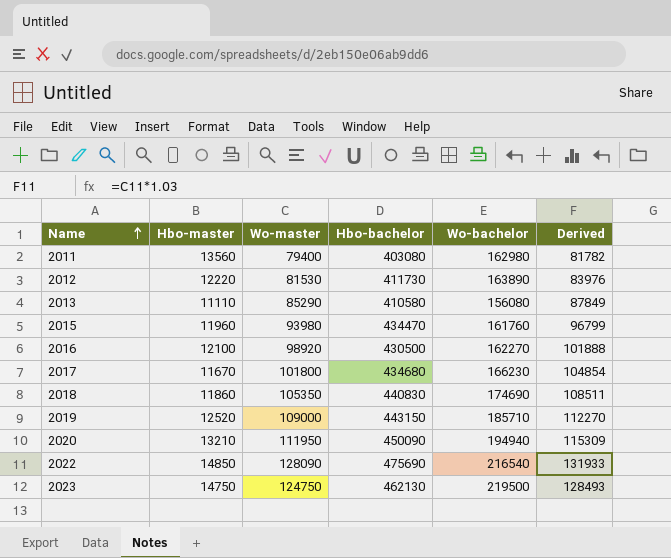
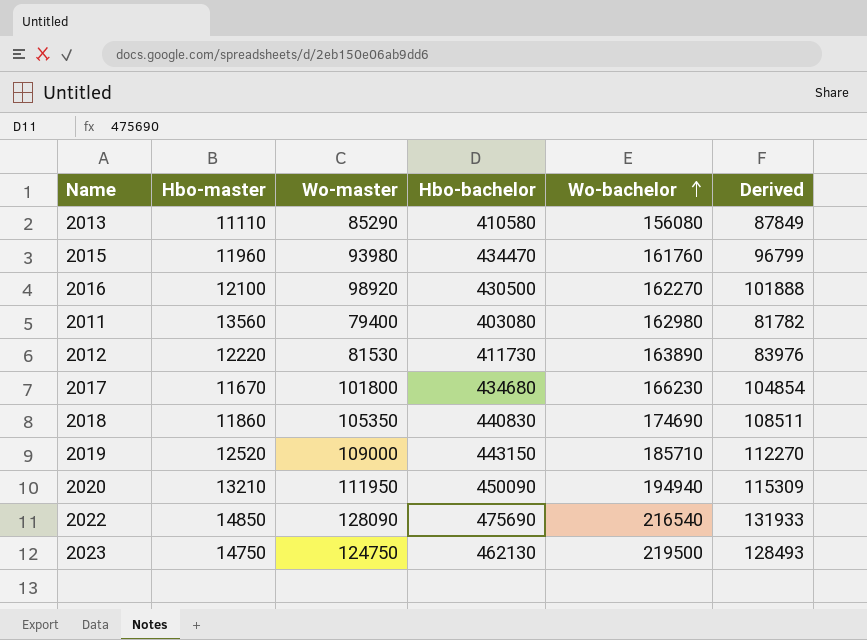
row order: Name ascending -> Wo-bachelor ascending

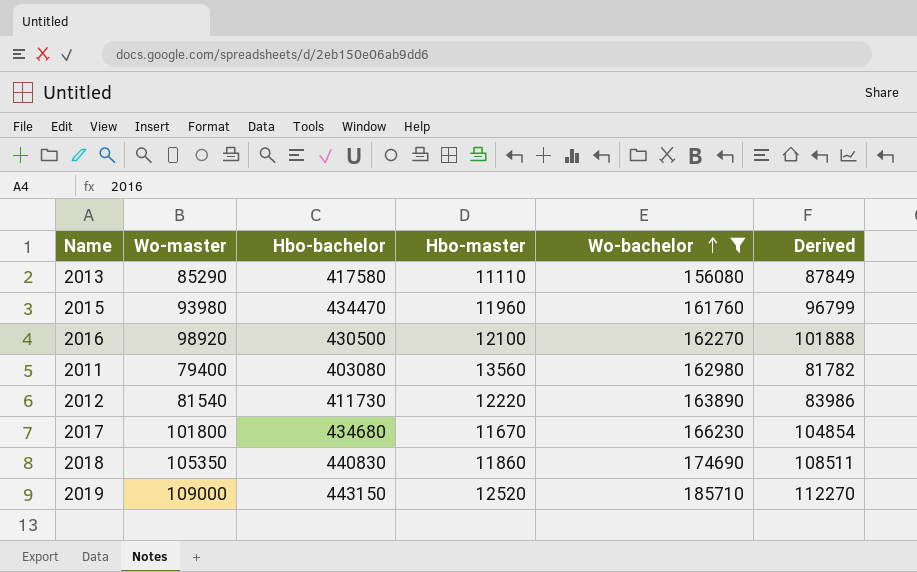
filter: none -> Wo-bachelor <= 185710
column Hbo-master | position: 2 -> 4
2013 | Hbo-bachelor: 410580 -> 417580
2012 | Wo-master: 81530 -> 81540
2012 | Derived: 83976 -> 83986

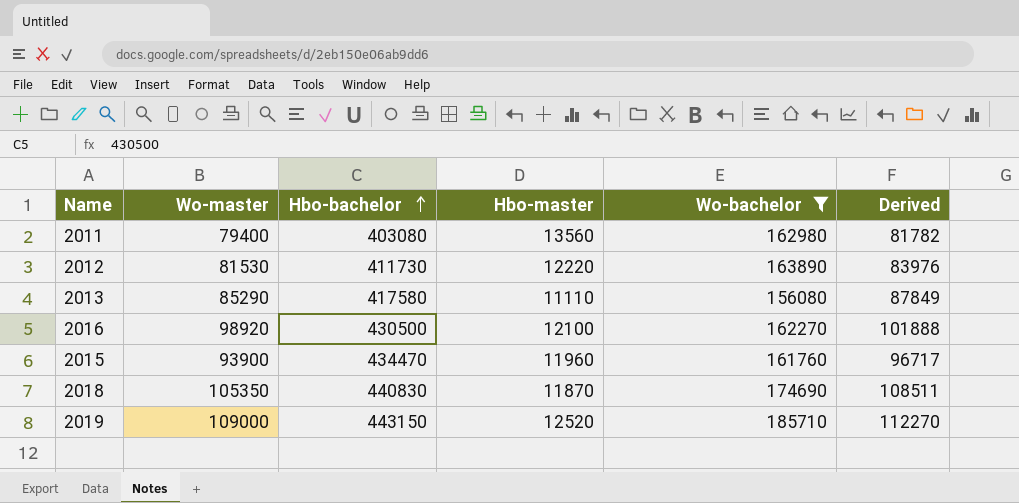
row order: Wo-bachelor ascending -> Hbo-bachelor ascending
row 2017: 101800 | 434680 | 11670 | 166230 | 104854 -> none
2012 | Wo-master: 81540 -> 81530
2012 | Derived: 83986 -> 83976
2015 | Wo-master: 93980 -> 93900
2015 | Derived: 96799 -> 96717
2018 | Hbo-master: 11860 -> 11870

